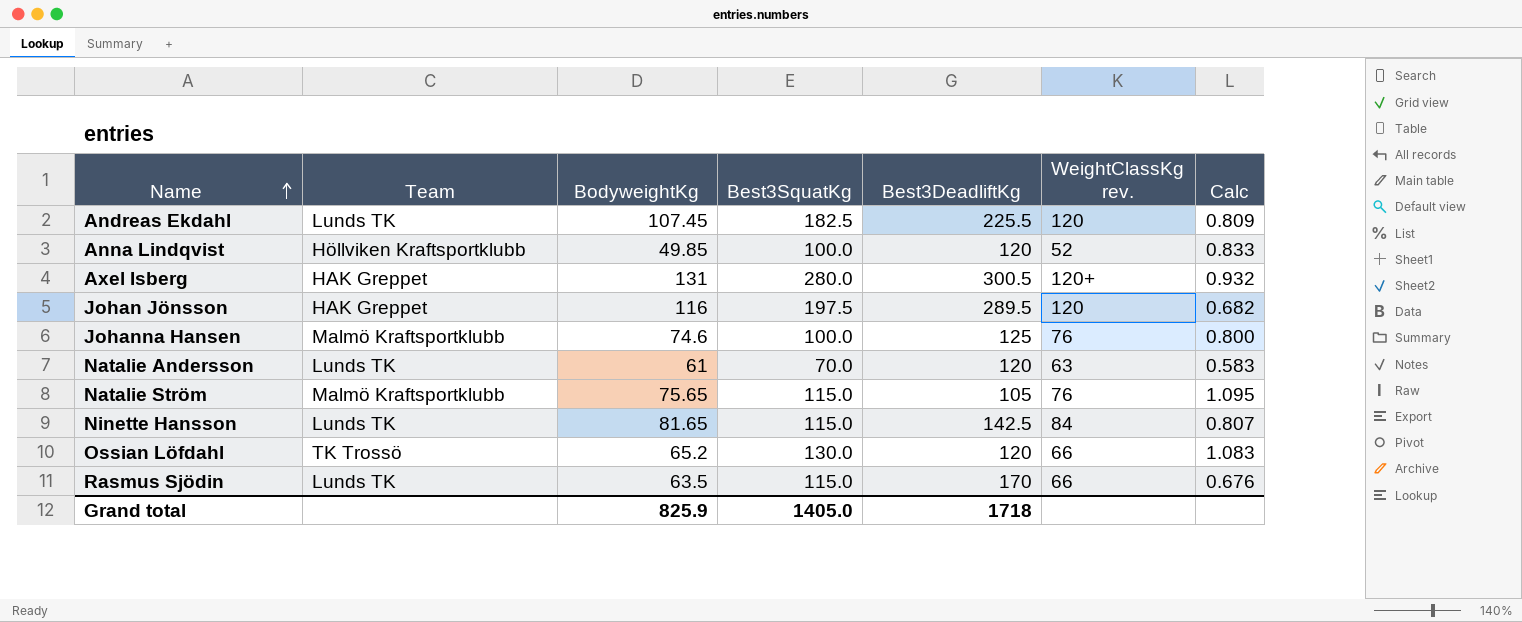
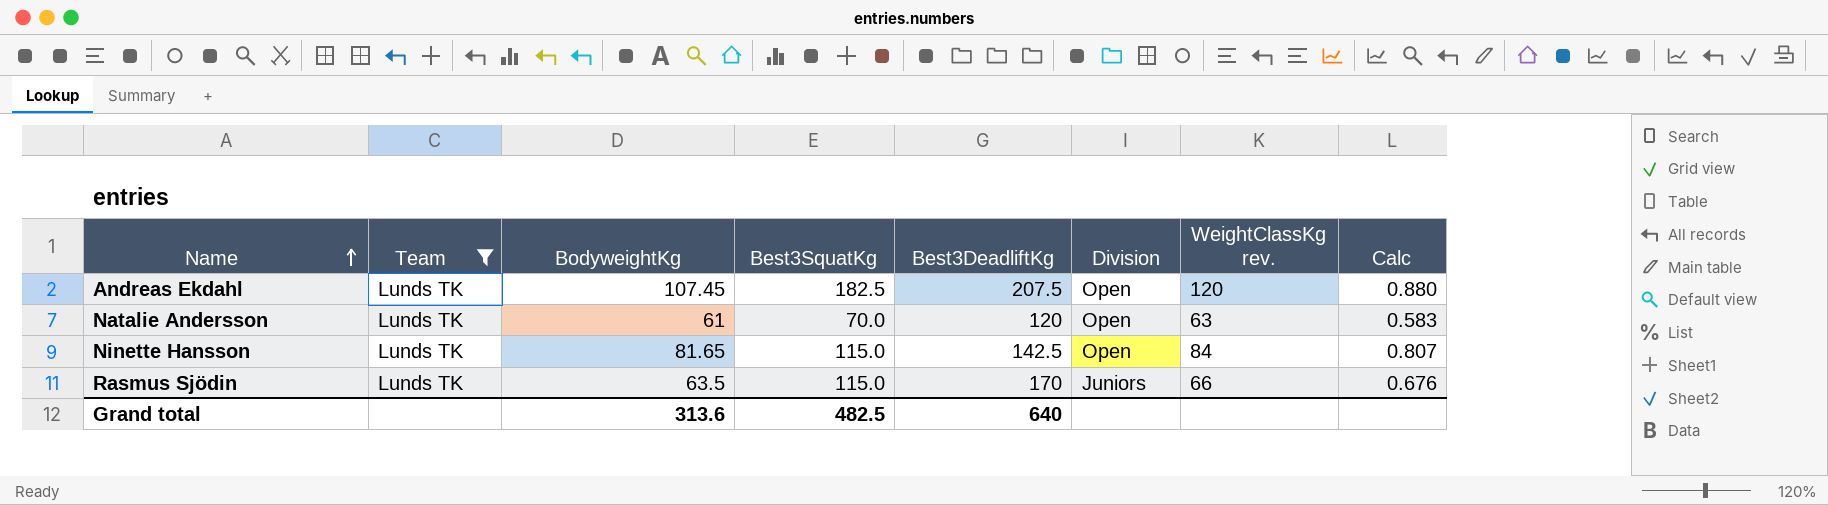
filter: none -> Team = Lunds TK
column Division | position: none -> 6
Andreas Ekdahl | Best3DeadliftKg: 225.5 -> 207.5
Andreas Ekdahl | Calc: 0.809 -> 0.880
Grand total | BodyweightKg: 825.9 -> 313.6
Grand total | Best3SquatKg: 1405.0 -> 482.5
Grand total | Best3DeadliftKg: 1718 -> 640

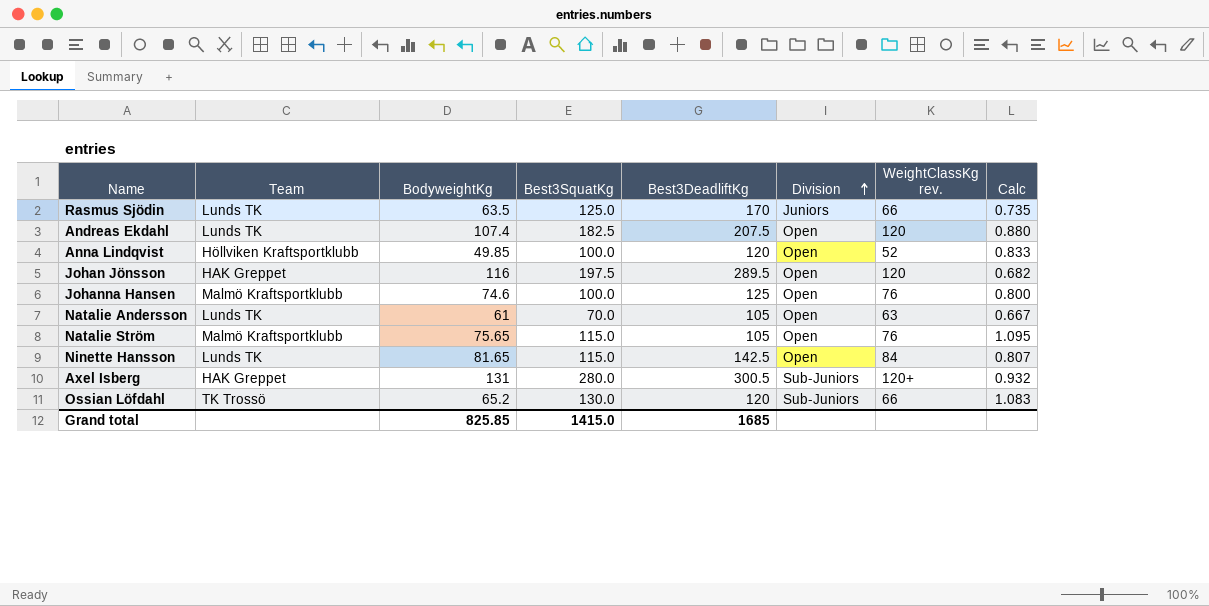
filter: Team = Lunds TK -> none
row order: Name ascending -> Division ascending
Rasmus Sjödin | Best3SquatKg: 115.0 -> 125.0
Rasmus Sjödin | Calc: 0.676 -> 0.735
Andreas Ekdahl | BodyweightKg: 107.45 -> 107.4
Natalie Andersson | Best3DeadliftKg: 120 -> 105
Natalie Andersson | Calc: 0.583 -> 0.667
Grand total | BodyweightKg: 313.6 -> 825.85
Grand total | Best3SquatKg: 482.5 -> 1415.0
Grand total | Best3DeadliftKg: 640 -> 1685

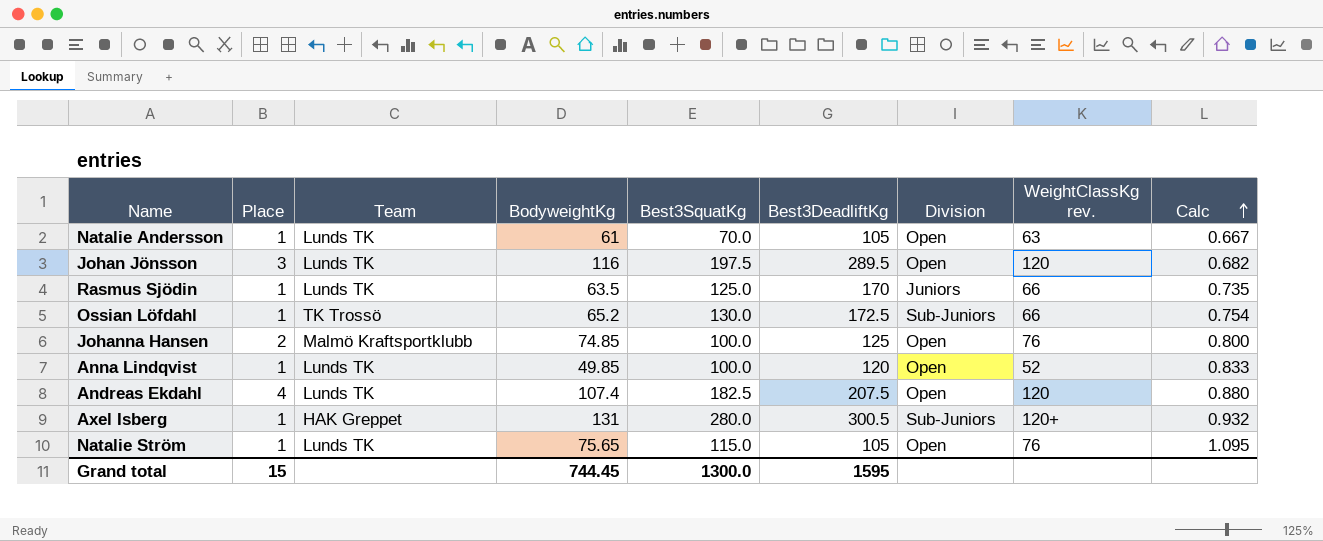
row order: Division ascending -> Calc ascending
column Place | position: none -> 2
row Ninette Hansson: Lunds TK | 81.65 | 115.0 | 142.5 | Open | 84 | 0.807 -> none
Johan Jönsson | Team: HAK Greppet -> Lunds TK
Ossian Löfdahl | Best3DeadliftKg: 120 -> 172.5
Ossian Löfdahl | Calc: 1.083 -> 0.754
Johanna Hansen | BodyweightKg: 74.6 -> 74.85
Anna Lindqvist | Team: Höllviken Kraftsportklubb -> Lunds TK
Natalie Ström | Team: Malmö Kraftsportklubb -> Lunds TK
Grand total | BodyweightKg: 825.85 -> 744.45
Grand total | Best3SquatKg: 1415.0 -> 1300.0
Grand total | Best3DeadliftKg: 1685 -> 1595

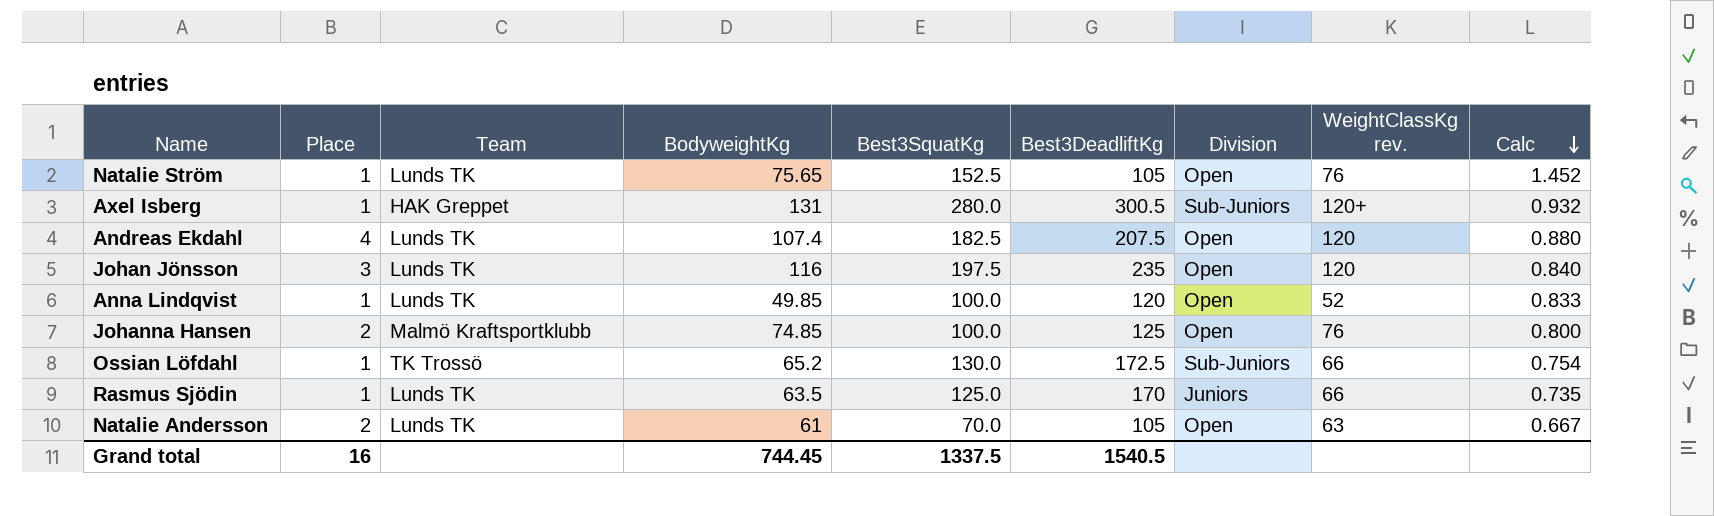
row order: Calc ascending -> Calc descending
Natalie Ström | Best3SquatKg: 115.0 -> 152.5
Natalie Ström | Calc: 1.095 -> 1.452
Johan Jönsson | Best3DeadliftKg: 289.5 -> 235
Johan Jönsson | Calc: 0.682 -> 0.840
Natalie Andersson | Place: 1 -> 2
Grand total | Place: 15 -> 16
Grand total | Best3SquatKg: 1300.0 -> 1337.5
Grand total | Best3DeadliftKg: 1595 -> 1540.5

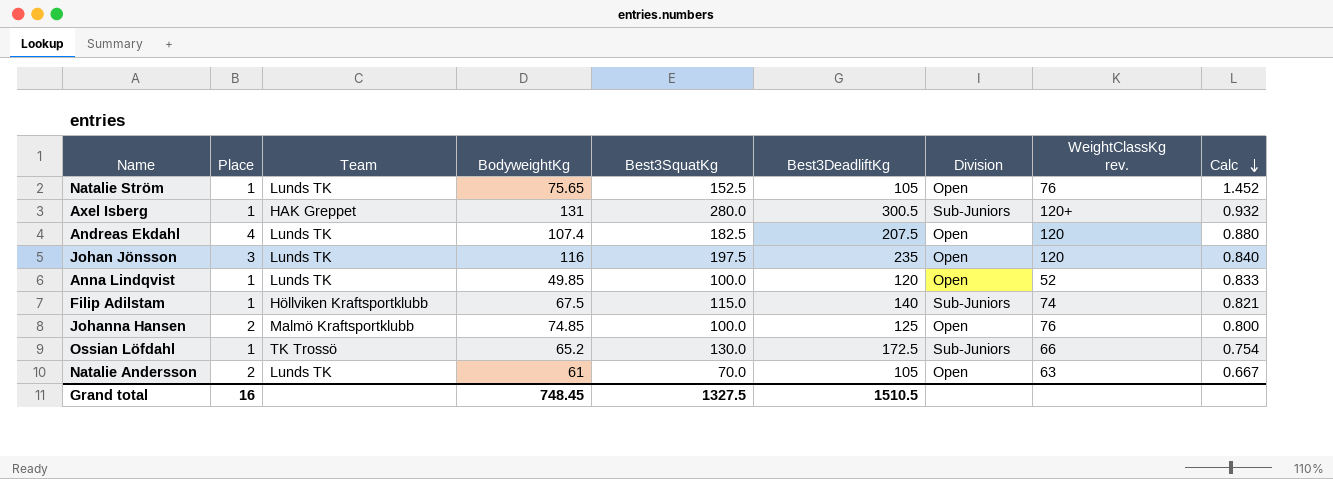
row Rasmus Sjödin: 1 | Lunds TK | 63.5 | 125.0 | 170 | Juniors | 66 | 0.735 -> none
row Filip Adilstam: none -> 1 | Höllviken Kraftsportklubb | 67.5 | 115.0 | 140 | Sub-Juniors | 74 | 0.821
Grand total | BodyweightKg: 744.45 -> 748.45
Grand total | Best3SquatKg: 1337.5 -> 1327.5
Grand total | Best3DeadliftKg: 1540.5 -> 1510.5

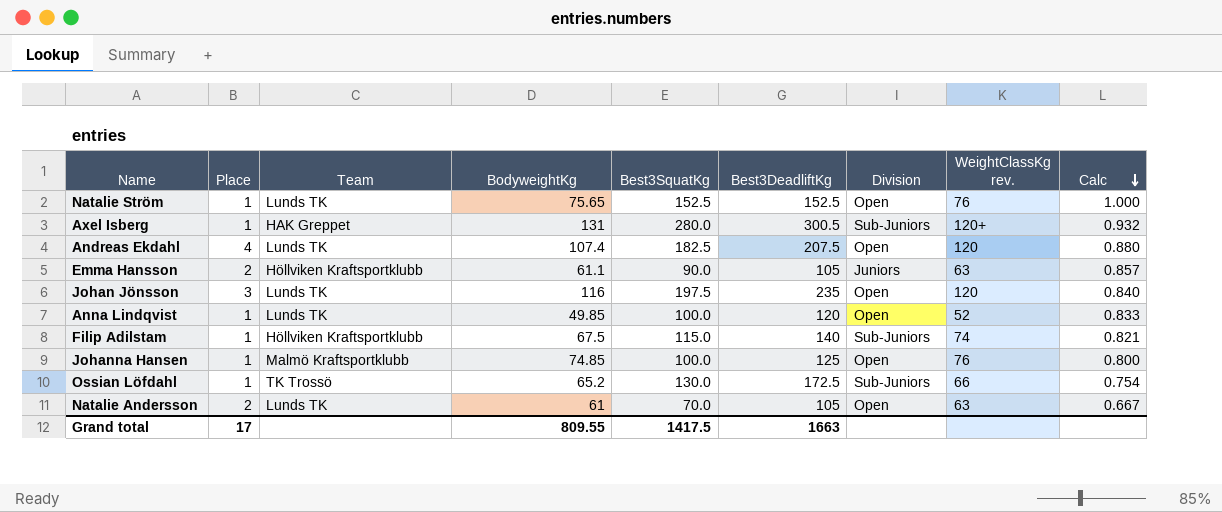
Natalie Ström | Best3DeadliftKg: 105 -> 152.5
Natalie Ström | Calc: 1.452 -> 1.000
row Emma Hansson: none -> 2 | Höllviken Kraftsportklubb | 61.1 | 90.0 | 105 | Juniors | 63 | 0.857
Johanna Hansen | Place: 2 -> 1
Grand total | Place: 16 -> 17
Grand total | BodyweightKg: 748.45 -> 809.55
Grand total | Best3SquatKg: 1327.5 -> 1417.5
Grand total | Best3DeadliftKg: 1510.5 -> 1663

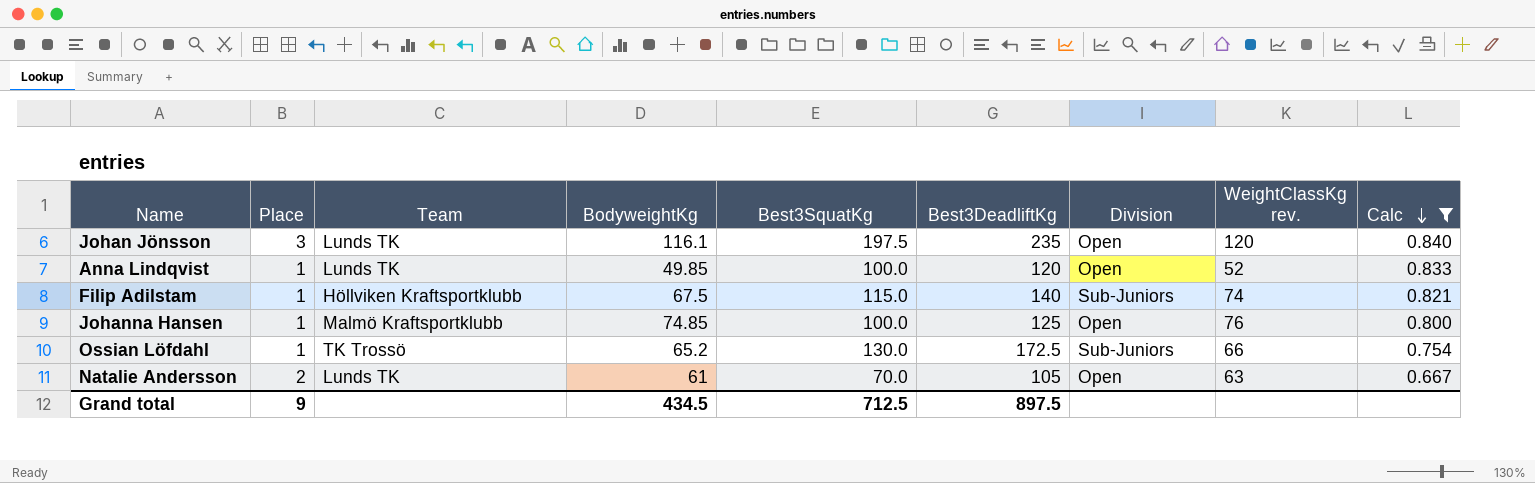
filter: none -> Calc <= 0.840
Johan Jönsson | BodyweightKg: 116 -> 116.1
Grand total | Place: 17 -> 9
Grand total | BodyweightKg: 809.55 -> 434.5
Grand total | Best3SquatKg: 1417.5 -> 712.5
Grand total | Best3DeadliftKg: 1663 -> 897.5

